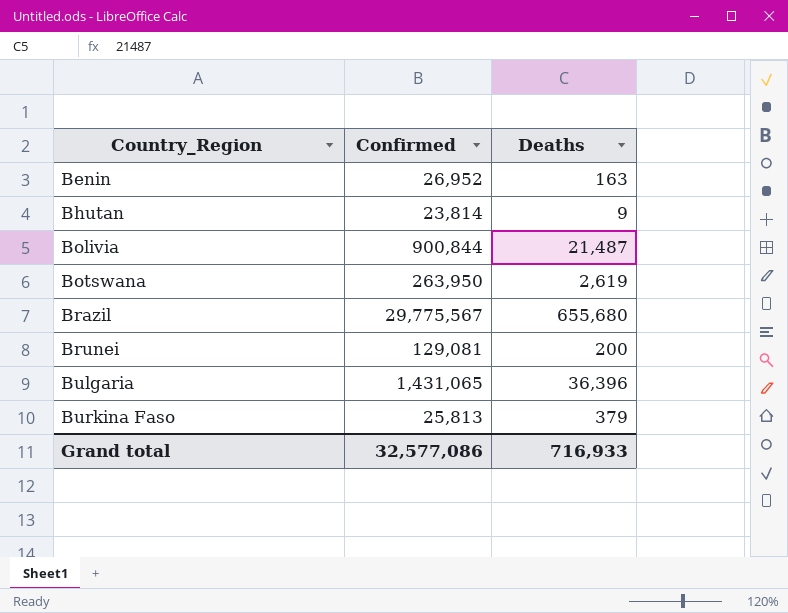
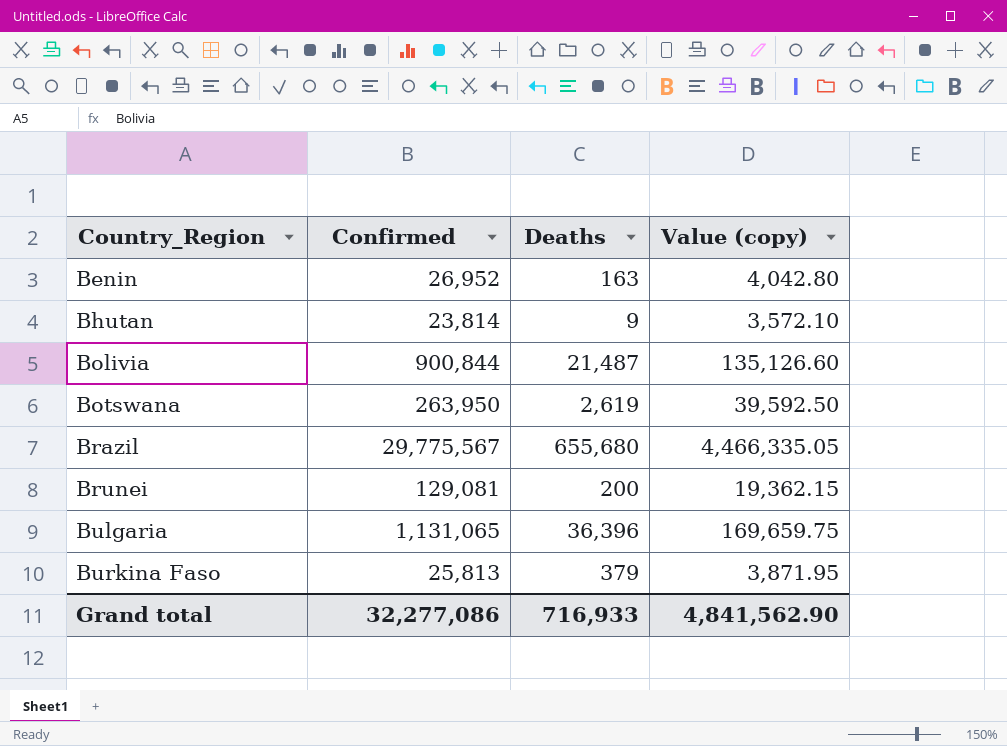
column Value (copy) | formula: none -> [Confirmed] * 0.15
Bulgaria | Confirmed: 1,431,065 -> 1,131,065
Grand total | Confirmed: 32,577,086 -> 32,277,086

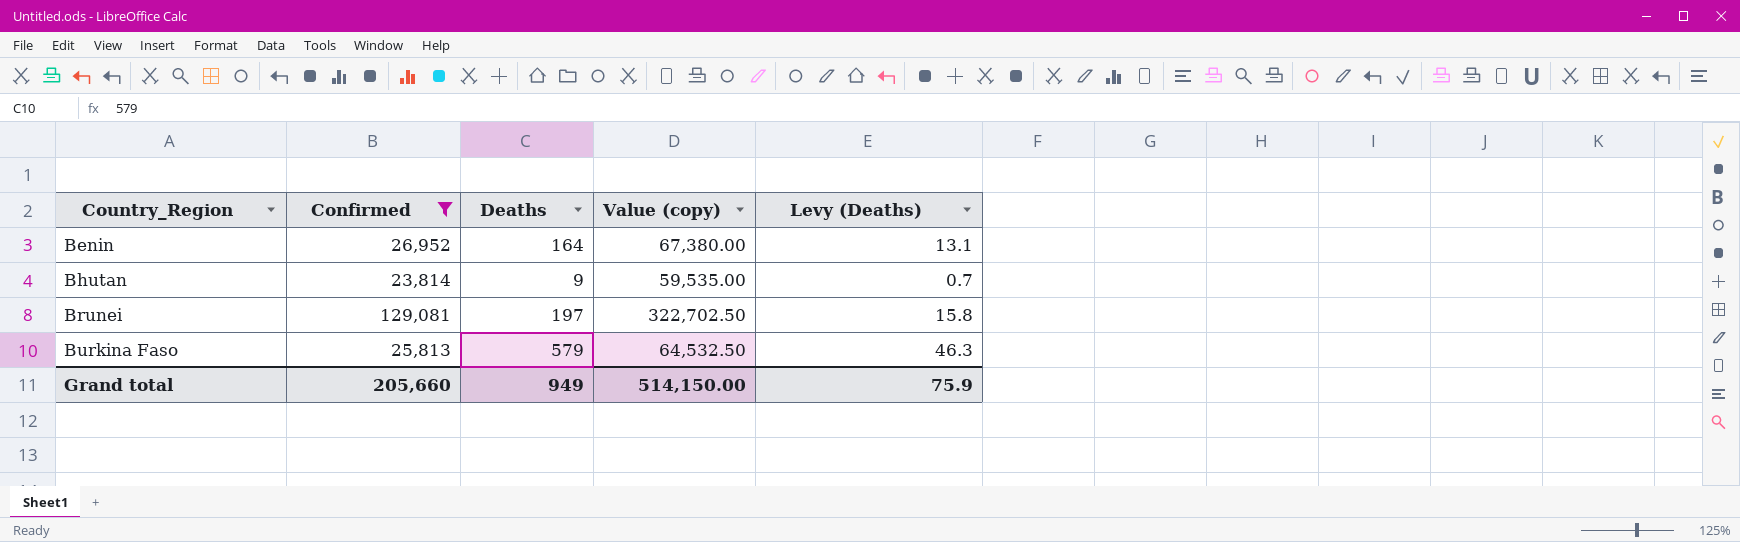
filter: none -> Confirmed <= 129,081
column Value (copy) | formula: [Confirmed] * 0.15 -> [Confirmed] * 2.5
column Levy (Deaths) | formula: none -> [Deaths] * 0.08
Benin | Deaths: 163 -> 164
Brunei | Deaths: 200 -> 197
Burkina Faso | Deaths: 379 -> 579
Grand total | Confirmed: 32,277,086 -> 205,660
Grand total | Deaths: 716,933 -> 949
Grand total | Value (copy): 4,841,562.90 -> 514,150.00

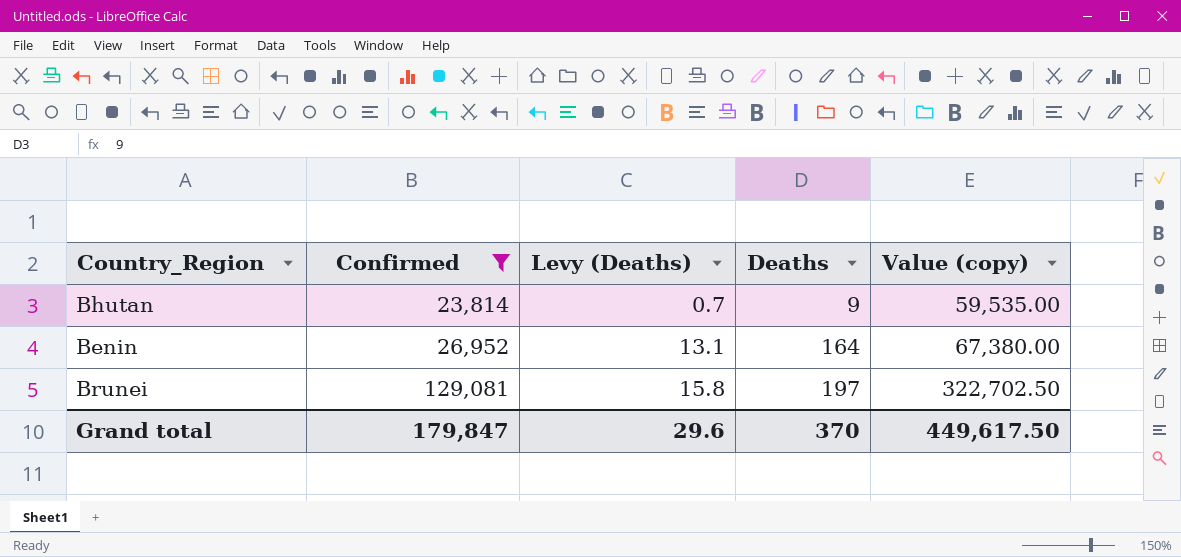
row order: Country_Region ascending -> Confirmed ascending
column Levy (Deaths) | position: 5 -> 3
row Burkina Faso: 25,813 | 579 | 64,532.50 | 46.3 -> none
Grand total | Confirmed: 205,660 -> 179,847
Grand total | Levy (Deaths): 75.9 -> 29.6
Grand total | Deaths: 949 -> 370
Grand total | Value (copy): 514,150.00 -> 449,617.50

